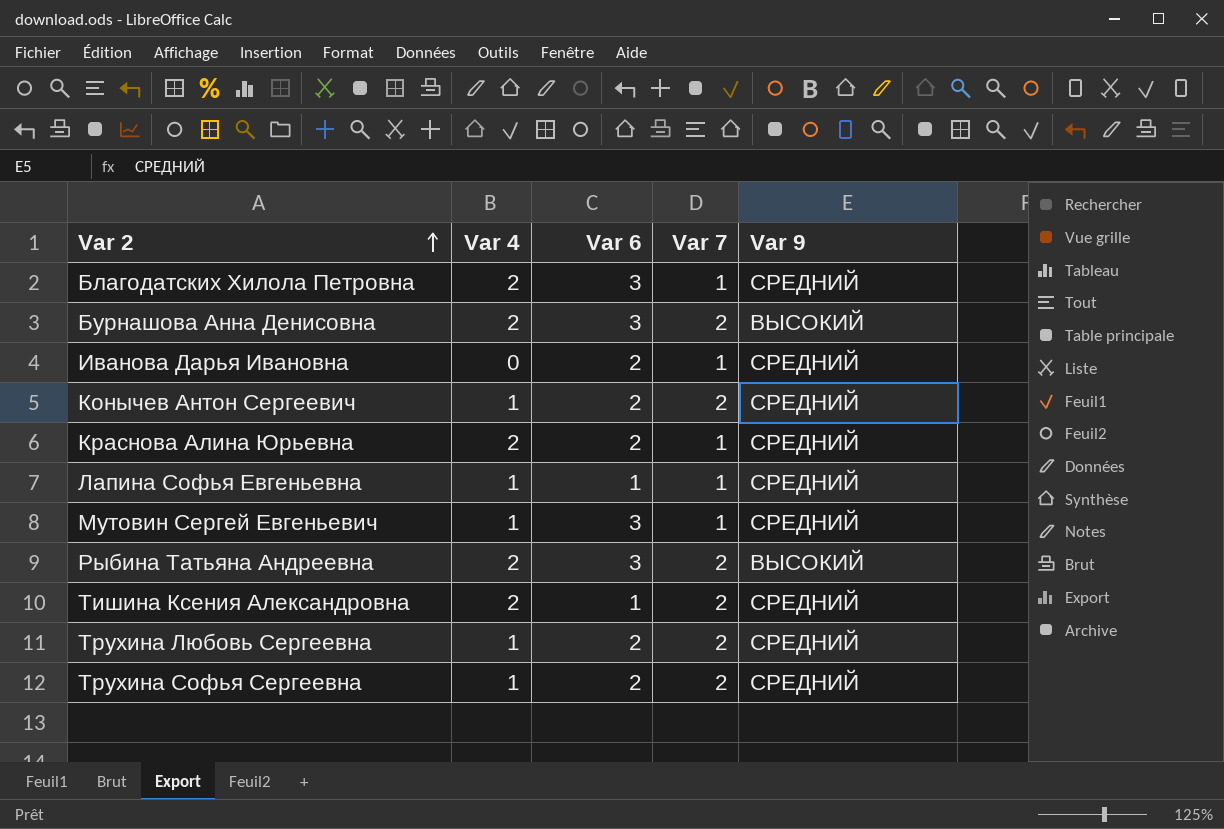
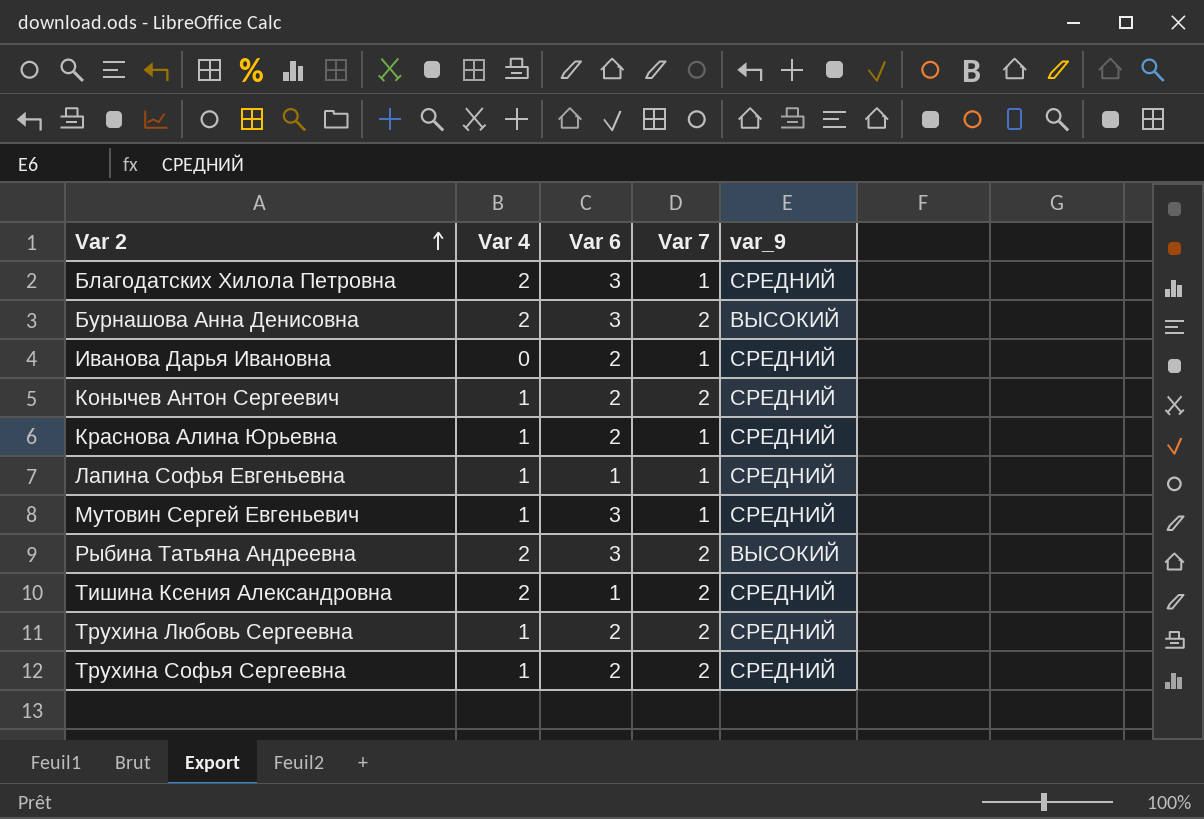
column name: Var 9 -> var_9
Краснова Алина Юрьевна | Var 4: 2 -> 1

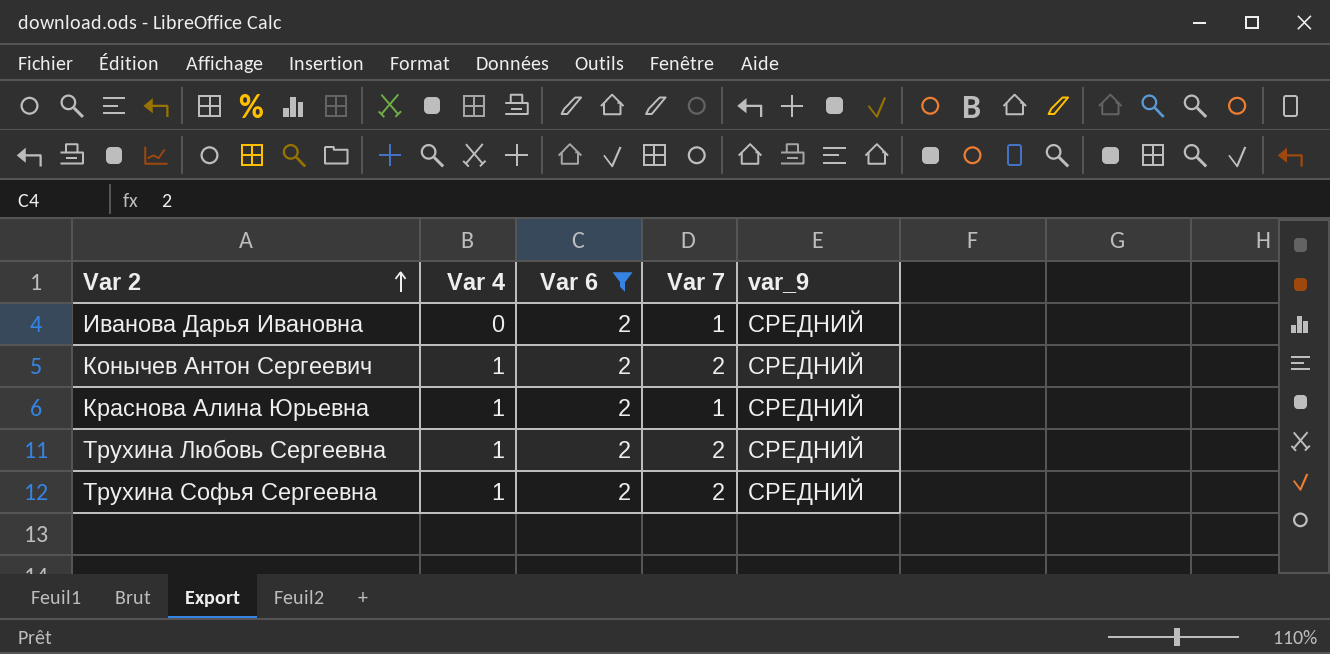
filter: none -> Var 6 = 2

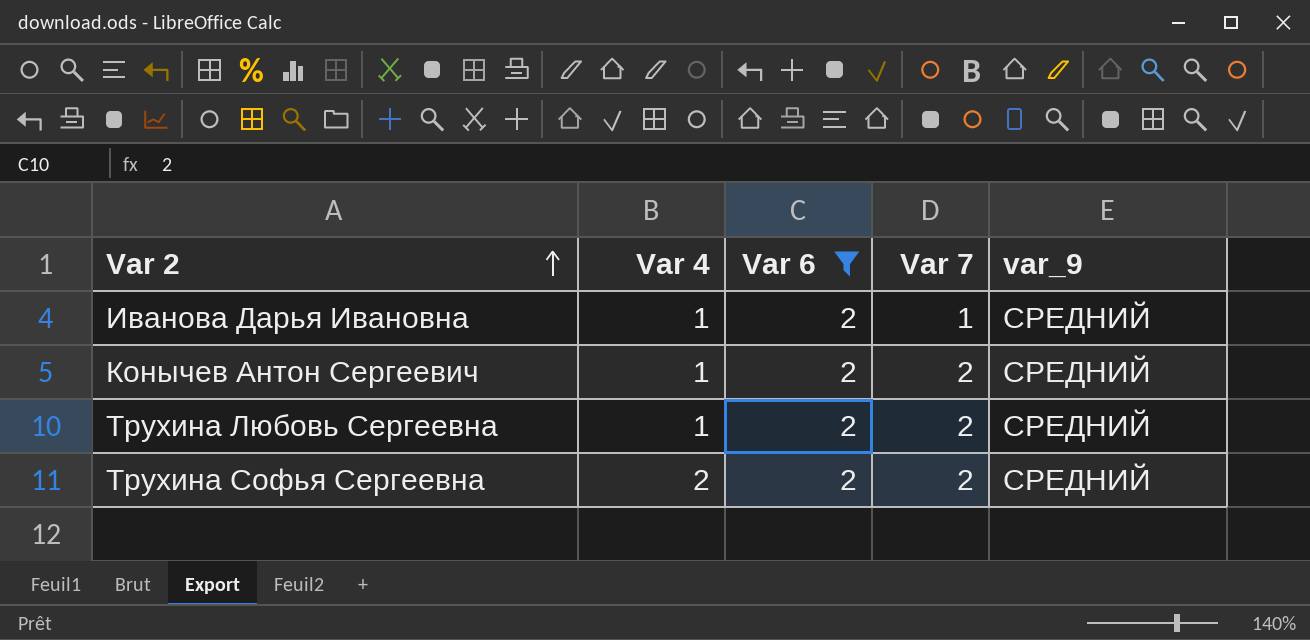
row Краснова Алина Юрьевна: 1 | 2 | 1 | СРЕДНИЙ -> none
Иванова Дарья Ивановна | Var 4: 0 -> 1
Трухина Софья Сергеевна | Var 4: 1 -> 2

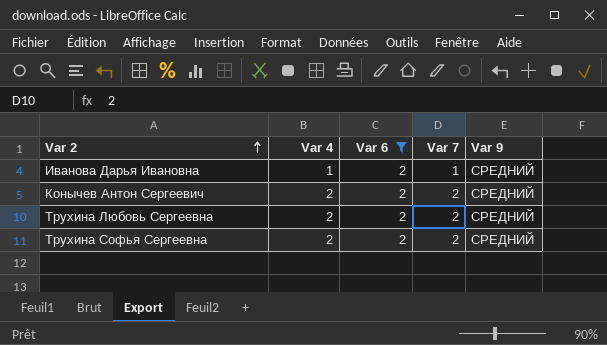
column name: var_9 -> Var 9
Конычев Антон Сергеевич | Var 4: 1 -> 2
Трухина Любовь Сергеевна | Var 4: 1 -> 2

